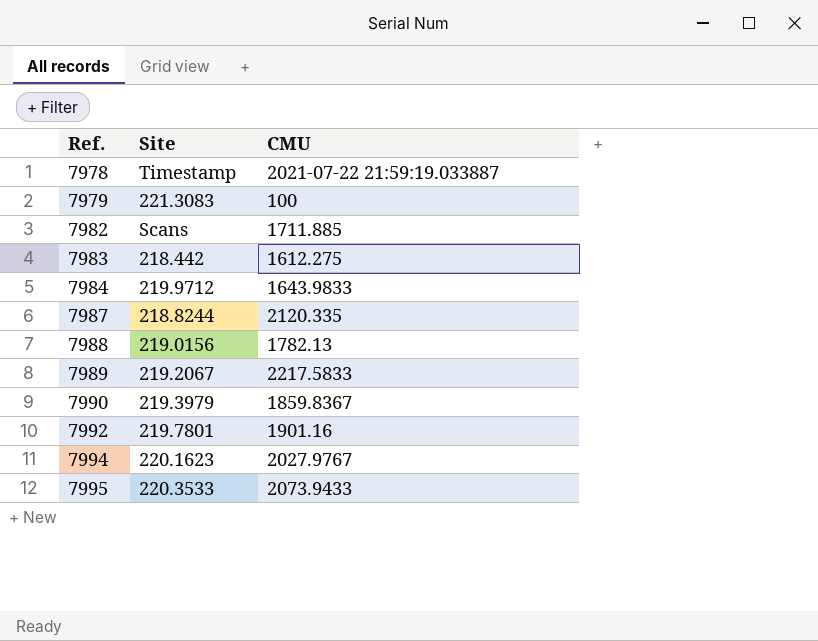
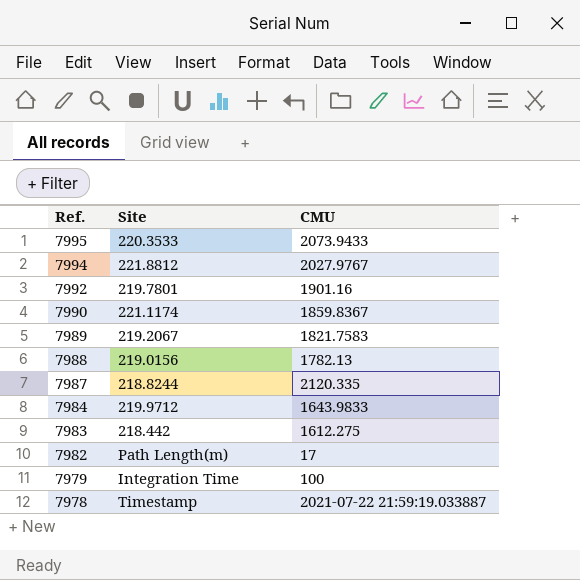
row order: Ref. ascending -> Ref. descending
7994 | Site: 220.1623 -> 221.8812
7990 | Site: 219.3979 -> 221.1174
7989 | CMU: 2217.5833 -> 1821.7583
7982 | Site: Scans -> Path Length(m)
7982 | CMU: 1711.885 -> 17
7979 | Site: 221.3083 -> Integration Time

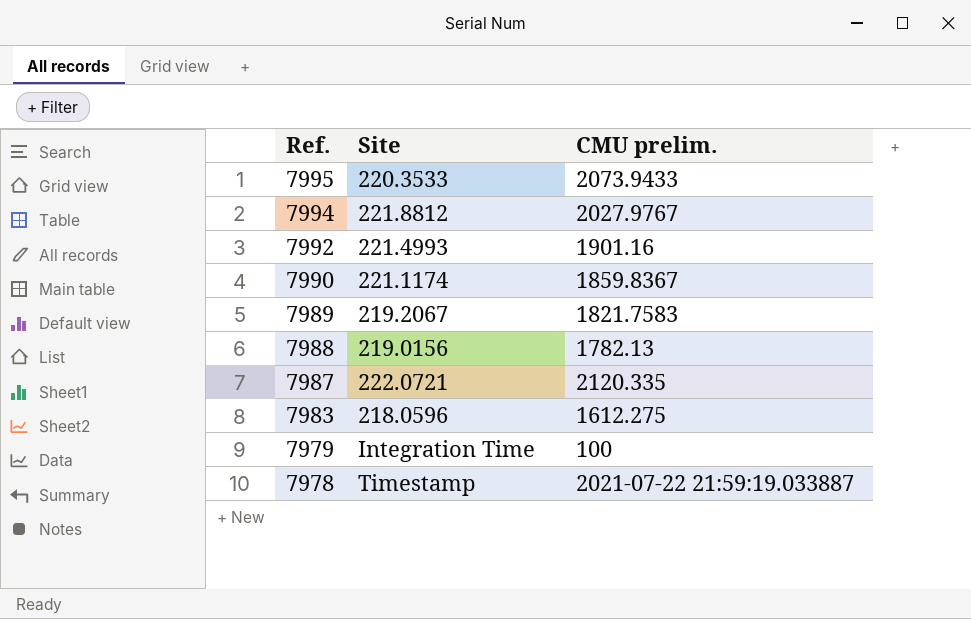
column name: CMU -> CMU prelim.
row 7984: 219.9712 | 1643.9833 -> none
row 7982: Path Length(m) | 17 -> none
7992 | Site: 219.7801 -> 221.4993
7987 | Site: 218.8244 -> 222.0721
7983 | Site: 218.442 -> 218.0596

